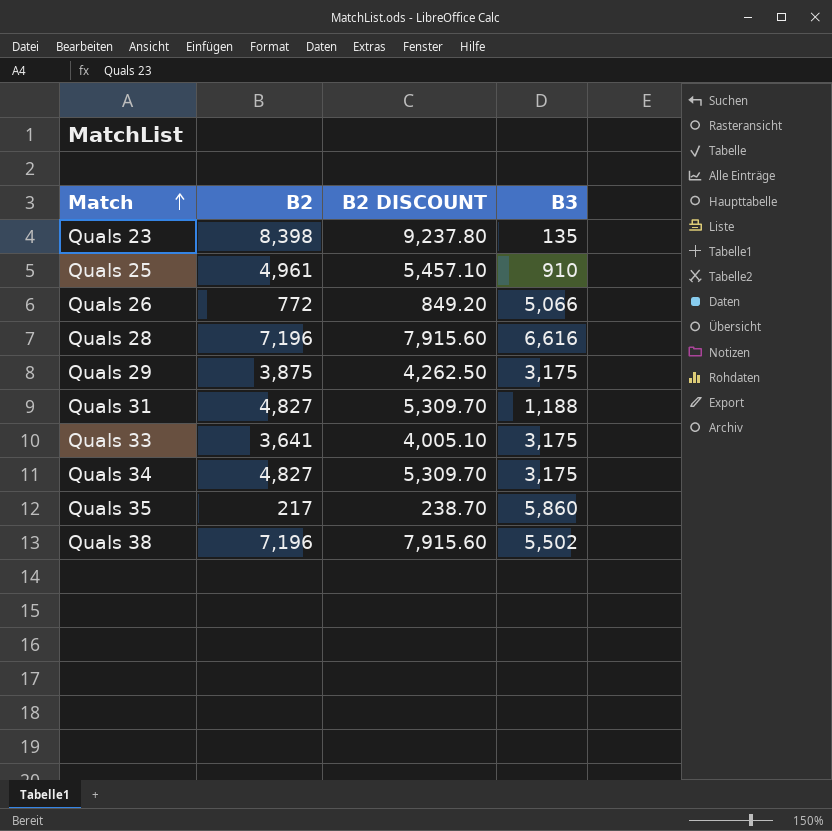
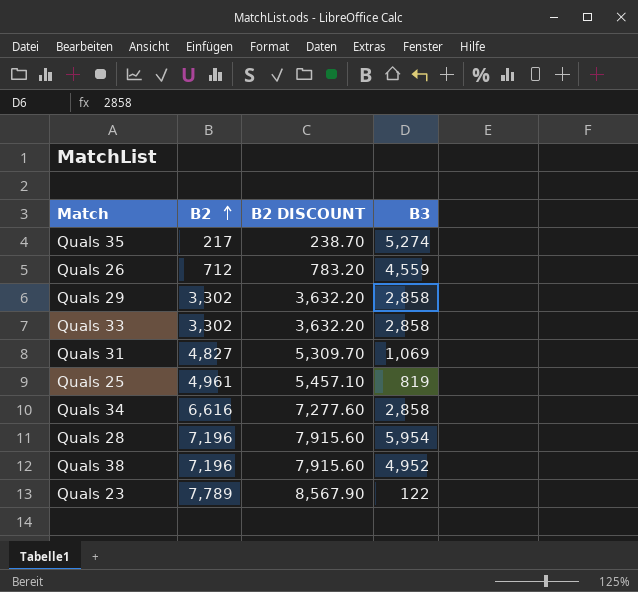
row order: Match ascending -> B2 ascending
Quals 35 | B3: 5,860 -> 5,274
Quals 26 | B2: 772 -> 712
Quals 26 | B2 DISCOUNT: 849.20 -> 783.20
Quals 26 | B3: 5,066 -> 4,559
Quals 29 | B2: 3,875 -> 3,302
Quals 29 | B2 DISCOUNT: 4,262.50 -> 3,632.20
Quals 29 | B3: 3,175 -> 2,858
Quals 33 | B2: 3,641 -> 3,302
Quals 33 | B2 DISCOUNT: 4,005.10 -> 3,632.20
Quals 33 | B3: 3,175 -> 2,858
Quals 31 | B3: 1,188 -> 1,069
Quals 25 | B3: 910 -> 819
Quals 34 | B2: 4,827 -> 6,616
Quals 34 | B2 DISCOUNT: 5,309.70 -> 7,277.60
Quals 34 | B3: 3,175 -> 2,858
Quals 28 | B3: 6,616 -> 5,954
Quals 38 | B3: 5,502 -> 4,952
Quals 23 | B2: 8,398 -> 7,789
Quals 23 | B2 DISCOUNT: 9,237.80 -> 8,567.90
Quals 23 | B3: 135 -> 122

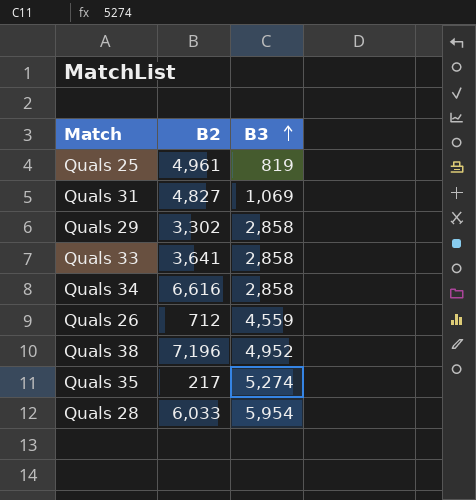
row order: B2 ascending -> B3 ascending
column B2 DISCOUNT | formula: [B2] * 1.1 -> none
row Quals 23: 7,789 | 8,567.90 | 122 -> none
Quals 33 | B2: 3,302 -> 3,641
Quals 28 | B2: 7,196 -> 6,033

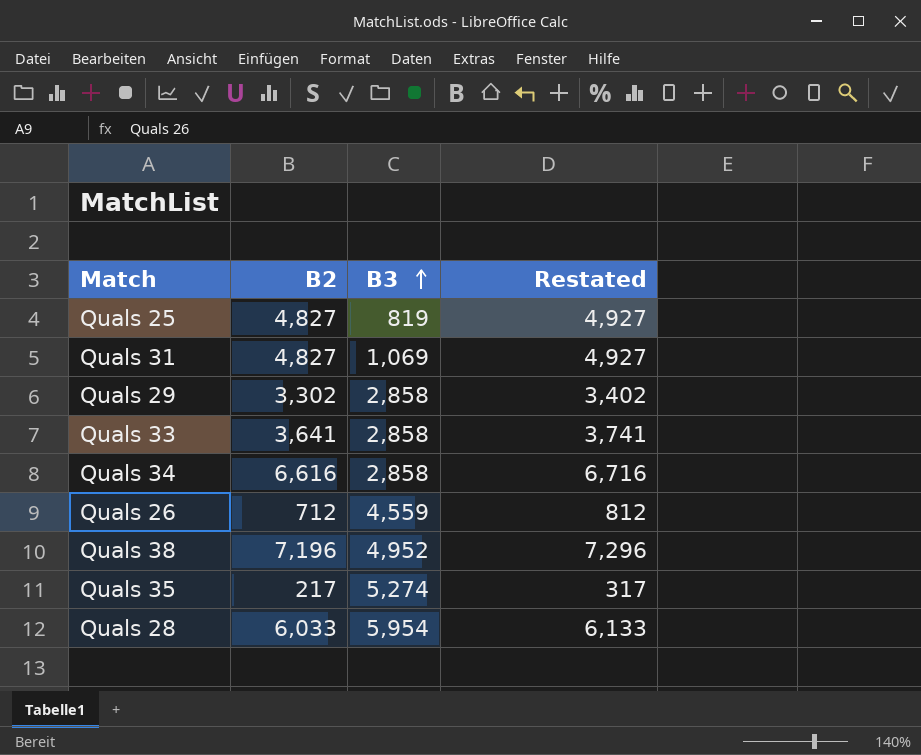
column Restated | formula: none -> [B2] + 100
Quals 25 | B2: 4,961 -> 4,827

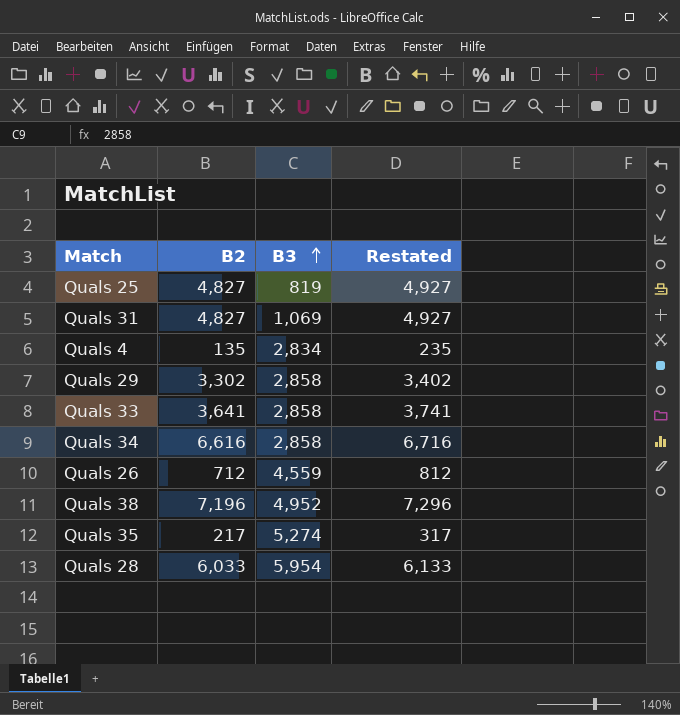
row Quals 4: none -> 135 | 2,834 | 235

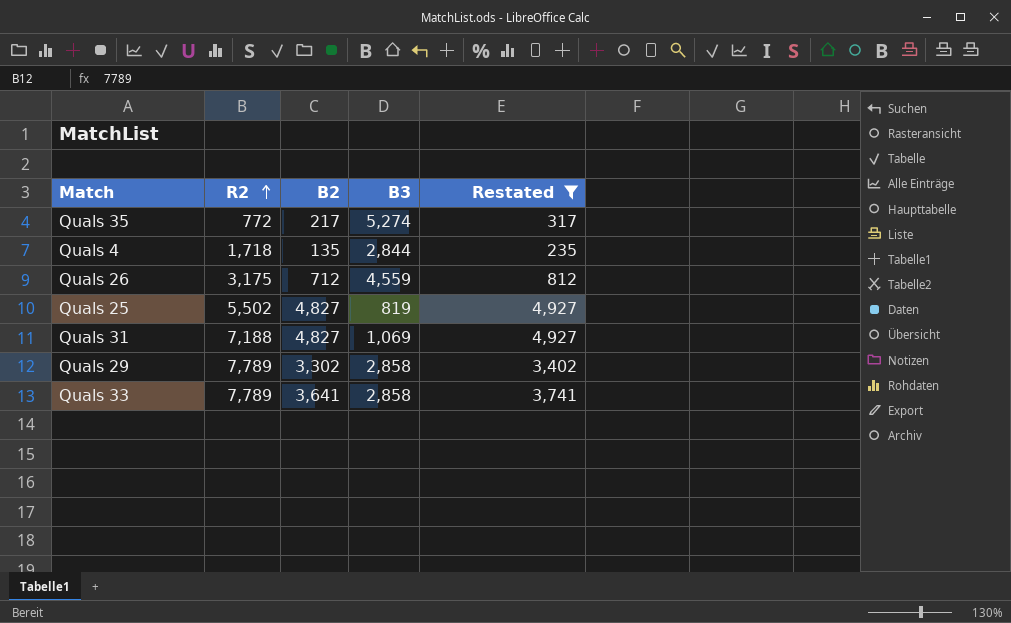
filter: none -> Restated <= 4,927
row order: B3 ascending -> R2 ascending
column R2 | position: none -> 2
Quals 4 | B3: 2,834 -> 2,844

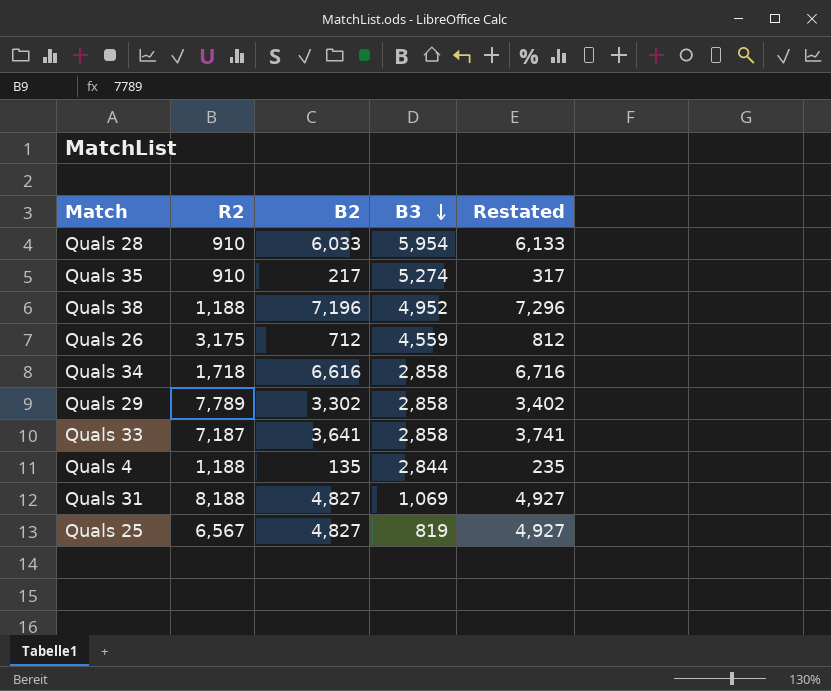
filter: Restated <= 4,927 -> none
row order: R2 ascending -> B3 descending
Quals 35 | R2: 772 -> 910
Quals 33 | R2: 7,789 -> 7,187
Quals 4 | R2: 1,718 -> 1,188
Quals 31 | R2: 7,188 -> 8,188
Quals 25 | R2: 5,502 -> 6,567

